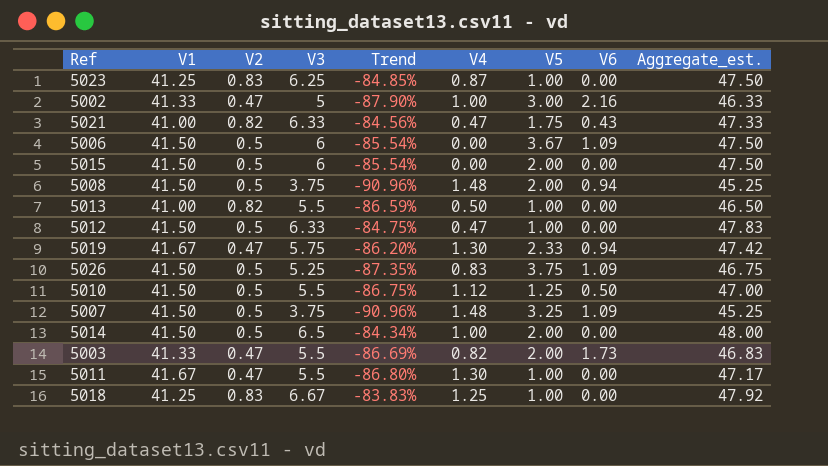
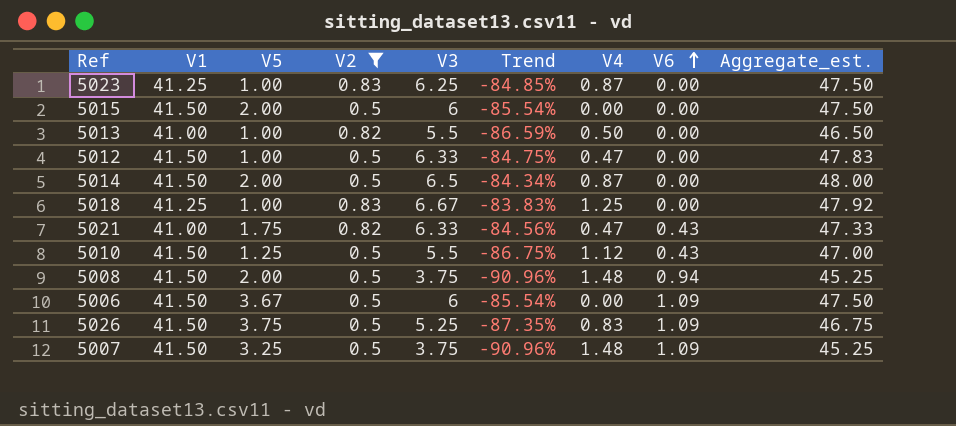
filter: none -> V2 != 0.47
row order: none -> V6 ascending
column V5 | position: 7 -> 3
5014 | V4: 1.00 -> 0.87
5010 | V6: 0.50 -> 0.43

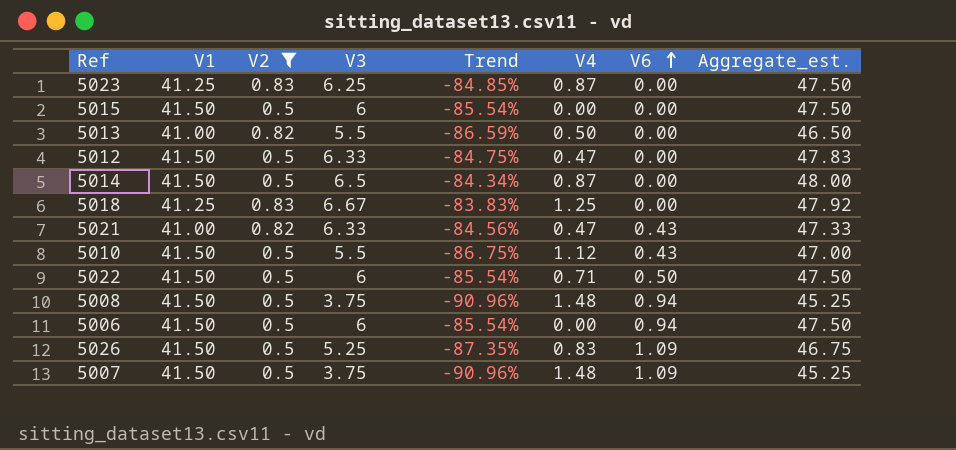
column V5 | position: 3 -> none
row 5022: none -> 41.50 | 0.5 | 6 | -85.54% | 0.71 | 0.50 | 47.50
5006 | V6: 1.09 -> 0.94

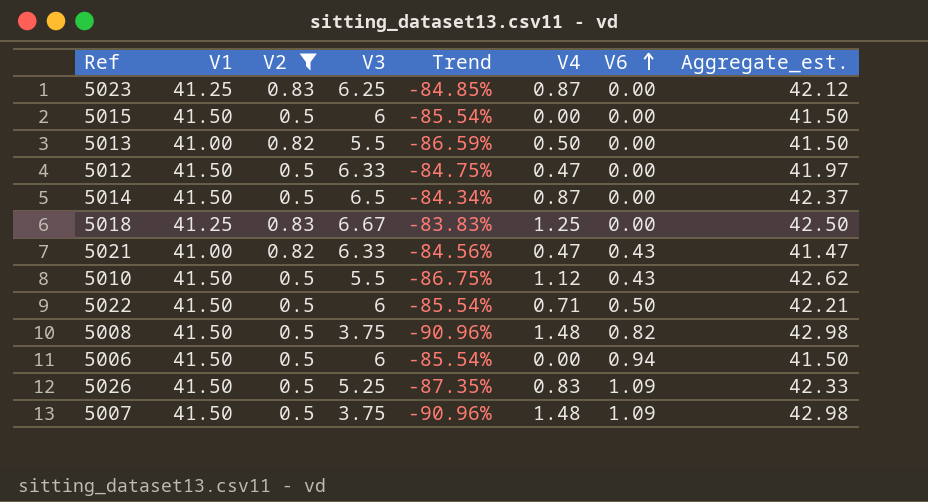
column Aggregate_est. | formula: [V1] + [V3] -> [V1] + [V4]
5008 | V6: 0.94 -> 0.82

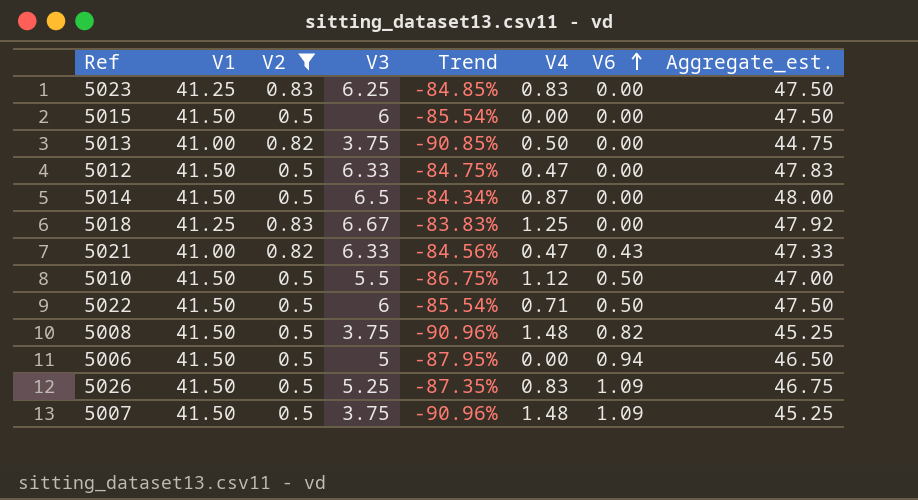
column Aggregate_est. | formula: [V1] + [V4] -> [V1] + [V3]
5023 | V4: 0.87 -> 0.83
5013 | V3: 5.5 -> 3.75
5013 | Trend: -86.59% -> -90.85%
5010 | V6: 0.43 -> 0.50
5006 | V3: 6 -> 5
5006 | Trend: -85.54% -> -87.95%

